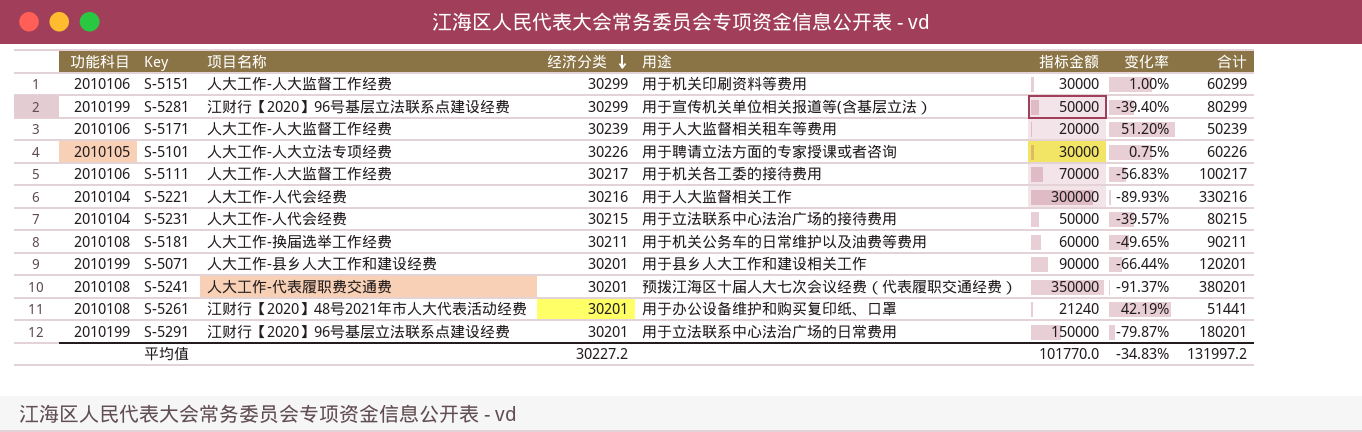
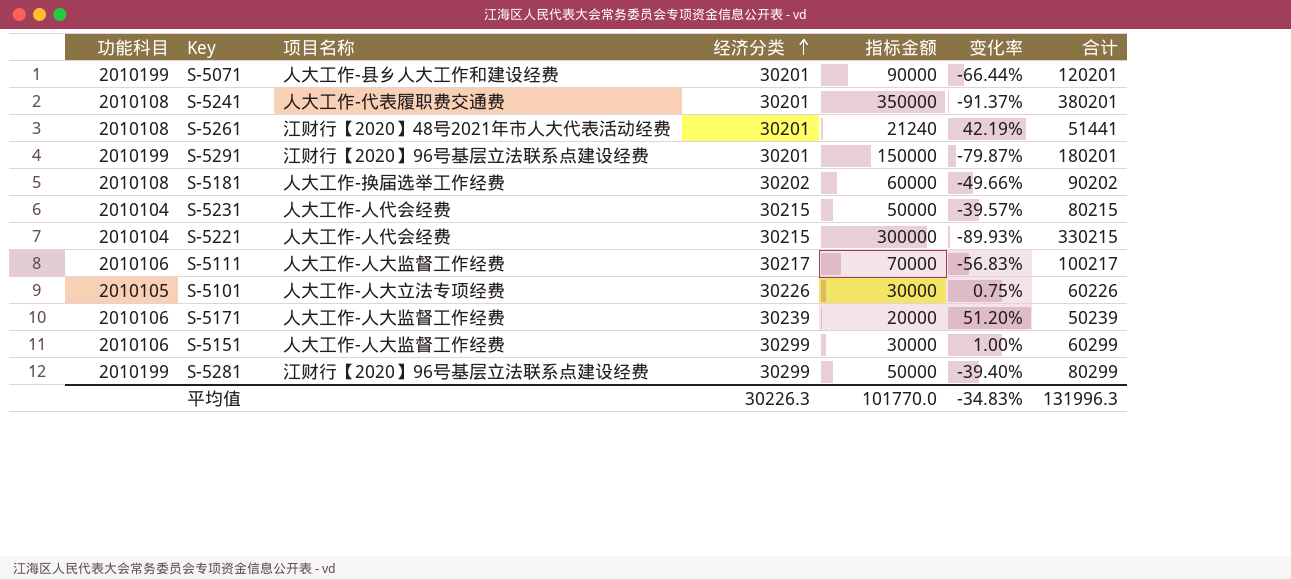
row order: 经济分类 descending -> 经济分类 ascending
column 用途 | position: 5 -> none
S-5181 | 经济分类: 30211 -> 30202
S-5181 | 变化率: -49.65% -> -49.66%
S-5181 | 合计: 90211 -> 90202
S-5221 | 经济分类: 30216 -> 30215
S-5221 | 合计: 330216 -> 330215
平均值 | 经济分类: 30227.2 -> 30226.3
平均值 | 合计: 131997.2 -> 131996.3

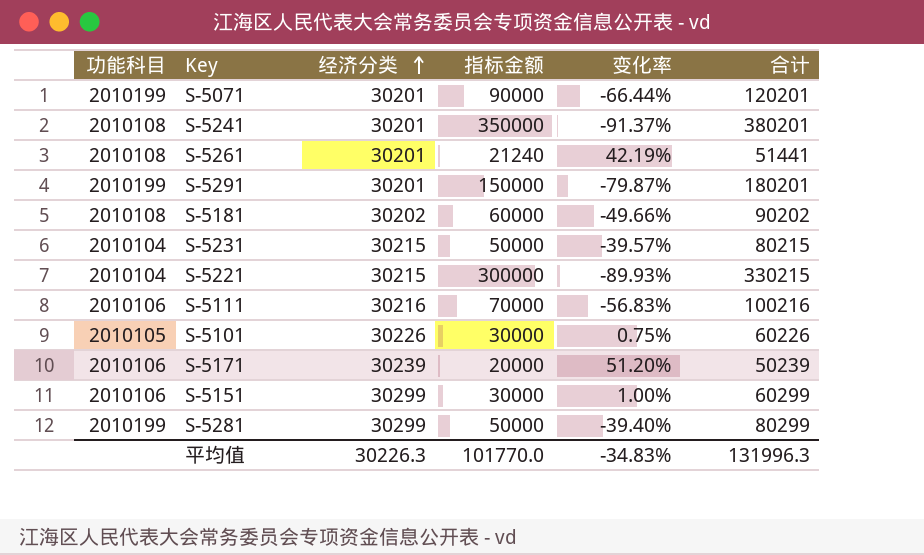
column 项目名称 | position: 3 -> none
S-5111 | 经济分类: 30217 -> 30216
S-5111 | 合计: 100217 -> 100216

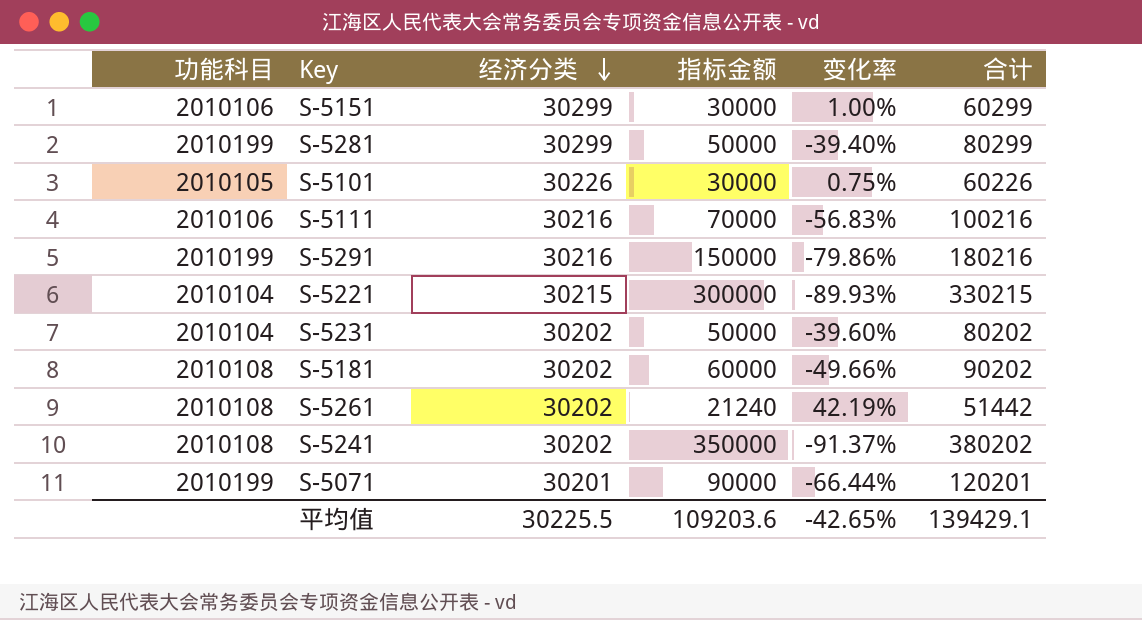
row order: 经济分类 ascending -> 经济分类 descending
row S-5171: 2010106 | 30239 | 20000 | 51.20% | 50239 -> none
S-5291 | 经济分类: 30201 -> 30216
S-5291 | 变化率: -79.87% -> -79.86%
S-5291 | 合计: 180201 -> 180216
S-5231 | 经济分类: 30215 -> 30202
S-5231 | 变化率: -39.57% -> -39.60%
S-5231 | 合计: 80215 -> 80202
S-5261 | 经济分类: 30201 -> 30202
S-5261 | 合计: 51441 -> 51442
S-5241 | 经济分类: 30201 -> 30202
S-5241 | 合计: 380201 -> 380202
平均值 | 经济分类: 30226.3 -> 30225.5
平均值 | 指标金额: 101770.0 -> 109203.6
平均值 | 变化率: -34.83% -> -42.65%
平均值 | 合计: 131996.3 -> 139429.1

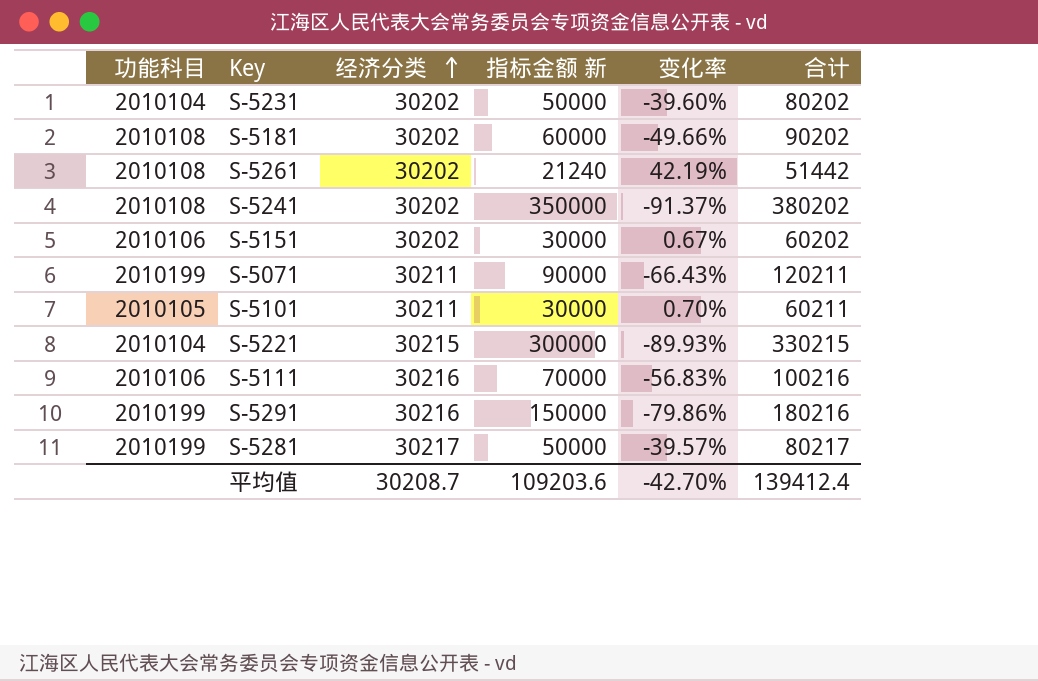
row order: 经济分类 descending -> 经济分类 ascending
column name: 指标金额 -> 指标金额 新
S-5151 | 经济分类: 30299 -> 30202
S-5151 | 变化率: 1.00% -> 0.67%
S-5151 | 合计: 60299 -> 60202
S-5071 | 经济分类: 30201 -> 30211
S-5071 | 变化率: -66.44% -> -66.43%
S-5071 | 合计: 120201 -> 120211
S-5101 | 经济分类: 30226 -> 30211
S-5101 | 变化率: 0.75% -> 0.70%
S-5101 | 合计: 60226 -> 60211
S-5281 | 经济分类: 30299 -> 30217
S-5281 | 变化率: -39.40% -> -39.57%
S-5281 | 合计: 80299 -> 80217
平均值 | 经济分类: 30225.5 -> 30208.7
平均值 | 变化率: -42.65% -> -42.70%
平均值 | 合计: 139429.1 -> 139412.4

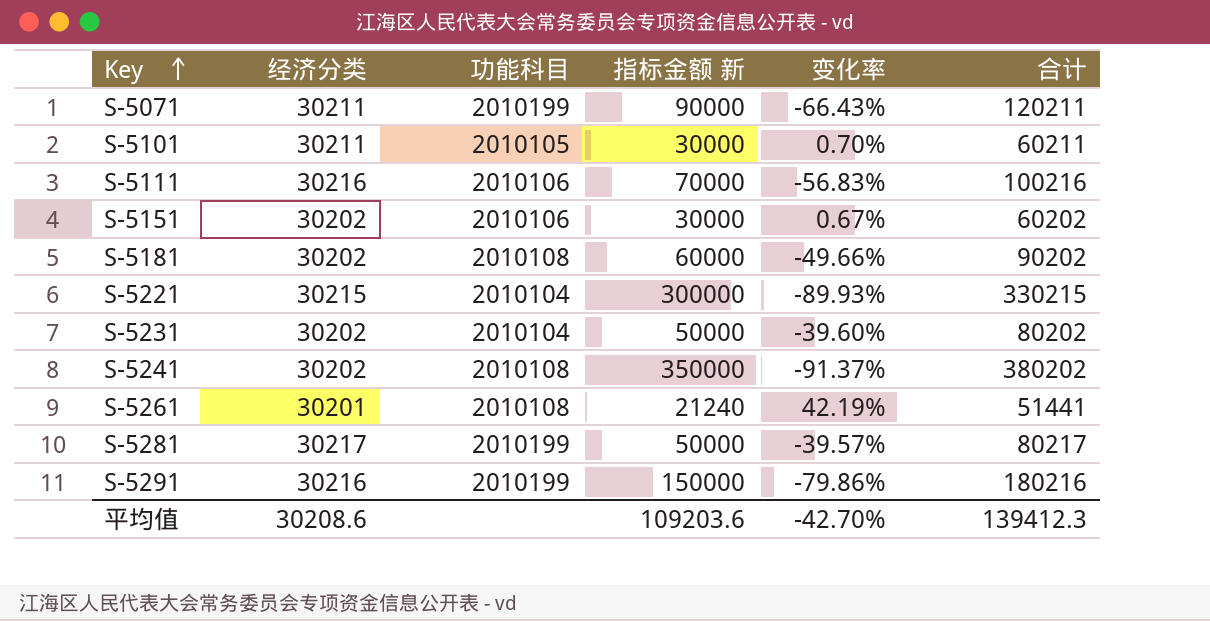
row order: 经济分类 ascending -> Key ascending
column 功能科目 | position: 1 -> 3
S-5261 | 经济分类: 30202 -> 30201
S-5261 | 合计: 51442 -> 51441
平均值 | 经济分类: 30208.7 -> 30208.6
平均值 | 合计: 139412.4 -> 139412.3

